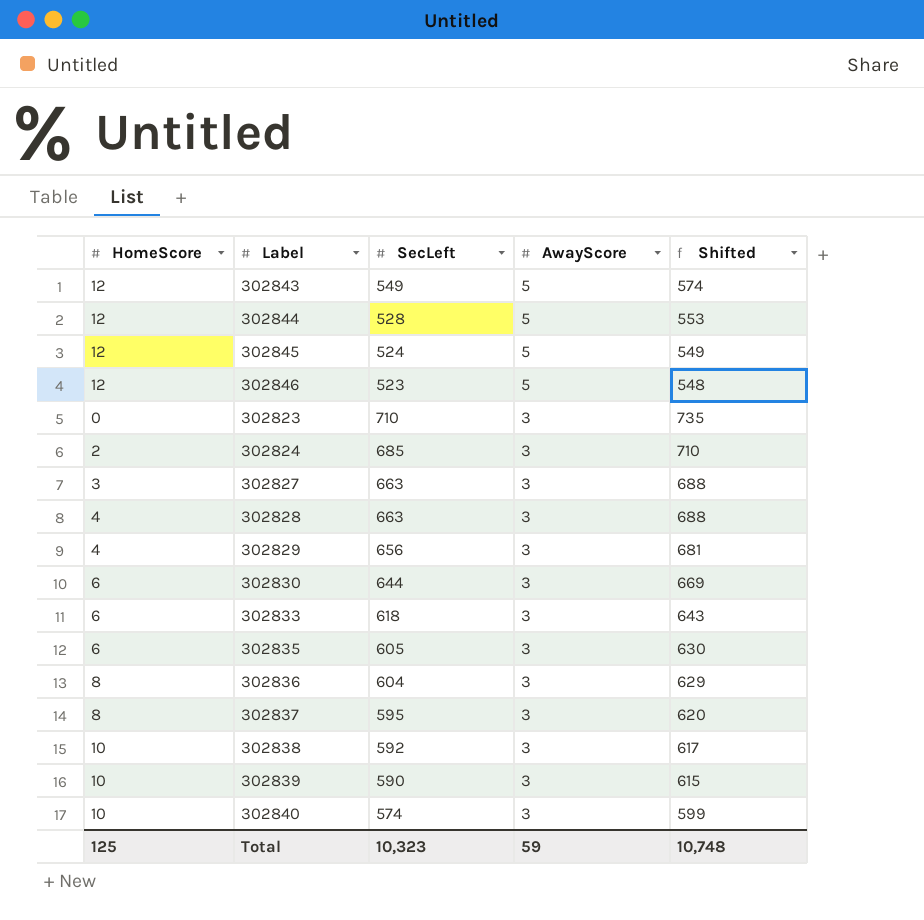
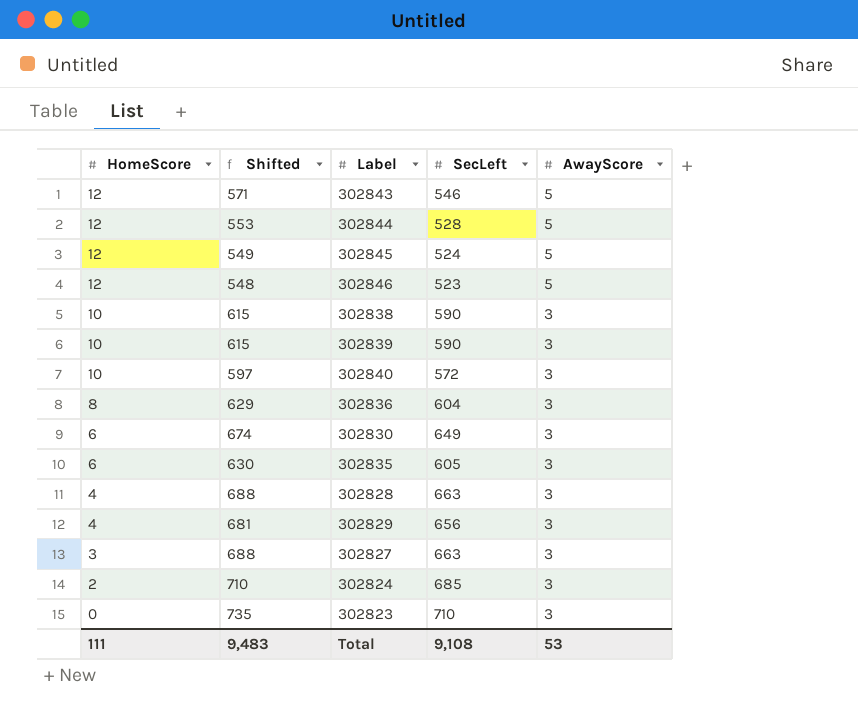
row order: AwayScore descending -> HomeScore descending
column Shifted | position: 5 -> 2
row 302833: 6 | 618 | 3 | 643 -> none
row 302837: 8 | 595 | 3 | 620 -> none
302843 | Shifted: 574 -> 571
302843 | SecLeft: 549 -> 546
302838 | Shifted: 617 -> 615
302838 | SecLeft: 592 -> 590
302840 | Shifted: 599 -> 597
302840 | SecLeft: 574 -> 572
302830 | Shifted: 669 -> 674
302830 | SecLeft: 644 -> 649
Total | HomeScore: 125 -> 111
Total | Shifted: 10,748 -> 9,483
Total | SecLeft: 10,323 -> 9,108
Total | AwayScore: 59 -> 53

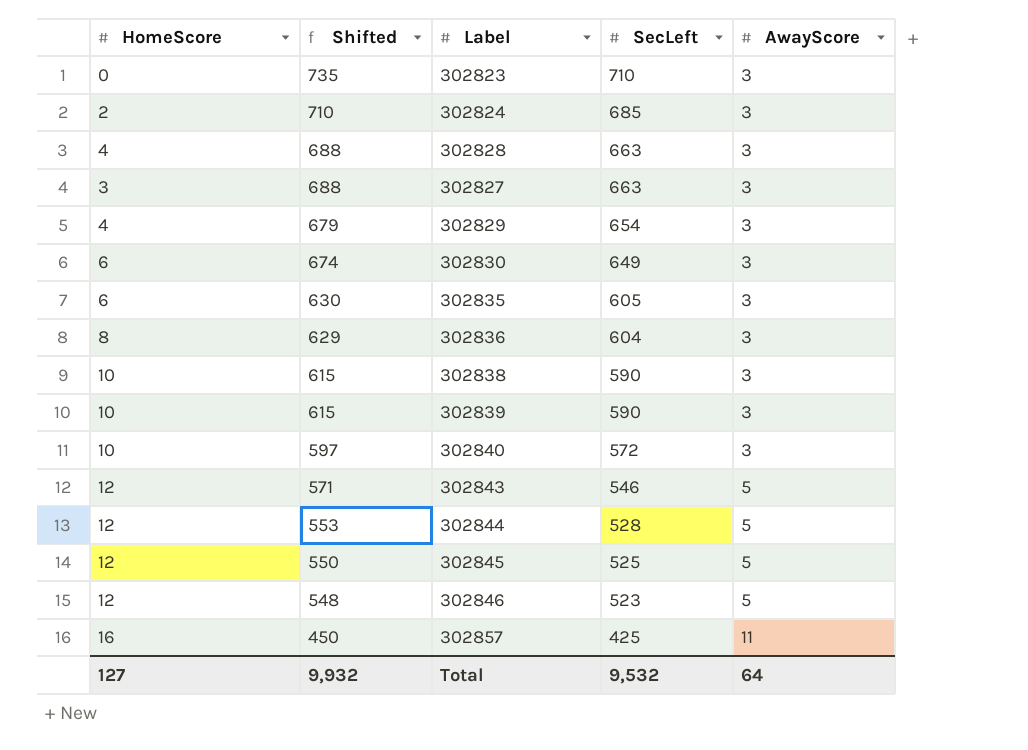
row order: HomeScore descending -> Shifted descending
302829 | Shifted: 681 -> 679
302829 | SecLeft: 656 -> 654
302845 | Shifted: 549 -> 550
302845 | SecLeft: 524 -> 525
row 302857: none -> 16 | 450 | 425 | 11
Total | HomeScore: 111 -> 127
Total | Shifted: 9,483 -> 9,932
Total | SecLeft: 9,108 -> 9,532
Total | AwayScore: 53 -> 64

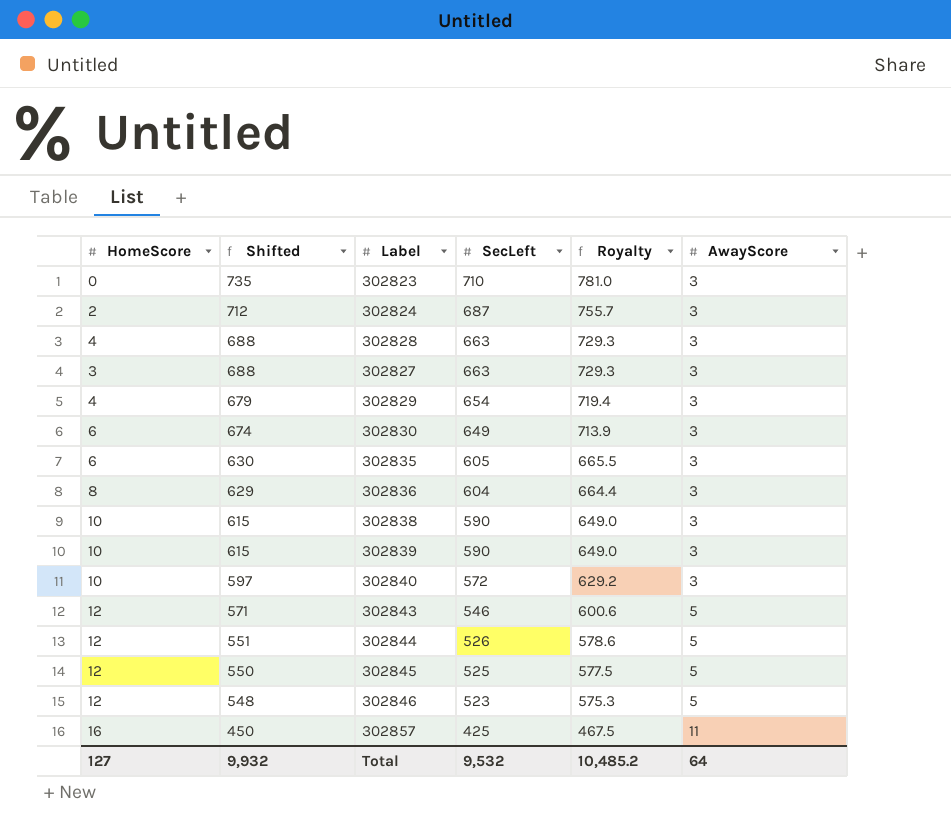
column Royalty | formula: none -> [SecLeft] * 1.1
302824 | Shifted: 710 -> 712
302824 | SecLeft: 685 -> 687
302844 | Shifted: 553 -> 551
302844 | SecLeft: 528 -> 526

